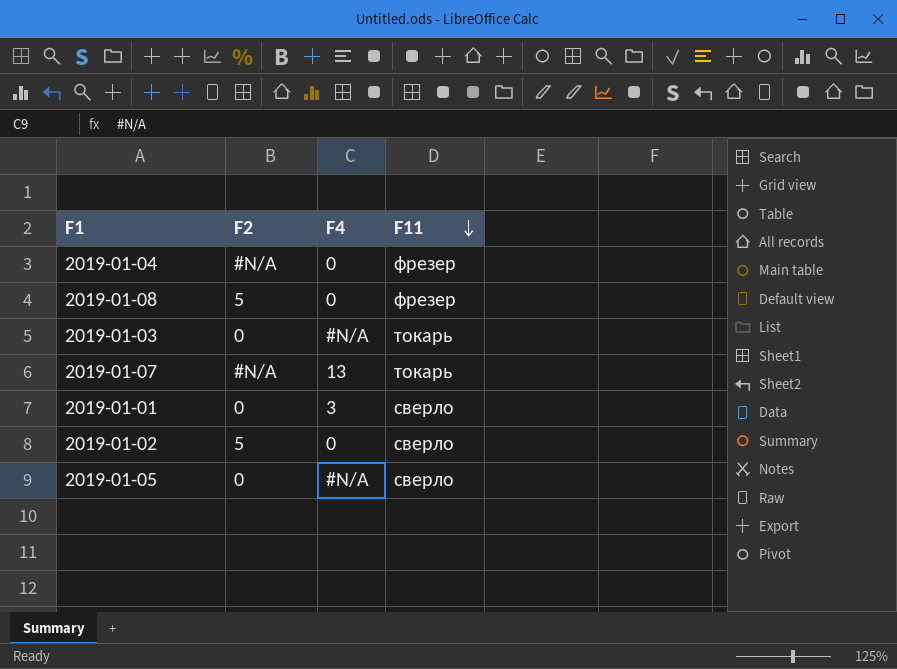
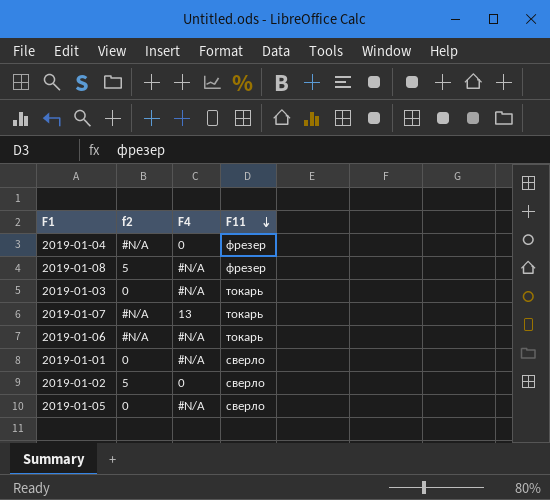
column name: F2 -> f2
2019-01-08 | F4: 0 -> #N/A
row 2019-01-06: none -> #N/A | #N/A | токарь
2019-01-01 | F4: 3 -> #N/A

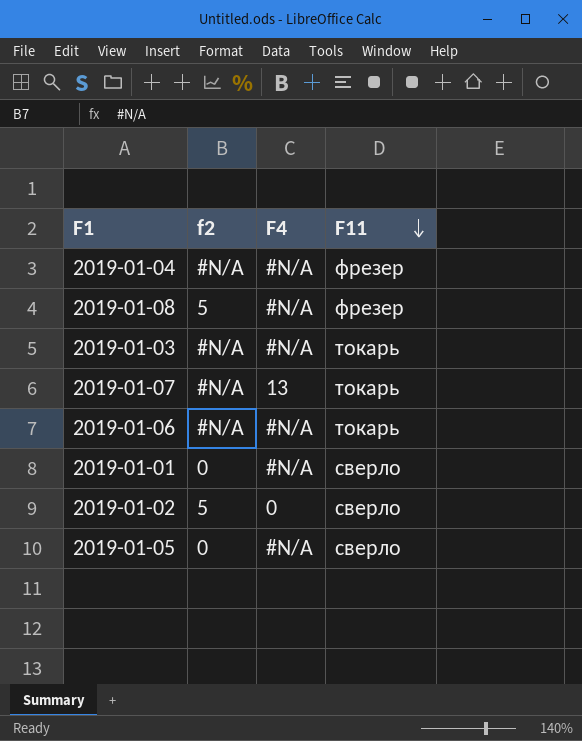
2019-01-04 | F4: 0 -> #N/A
2019-01-03 | f2: 0 -> #N/A

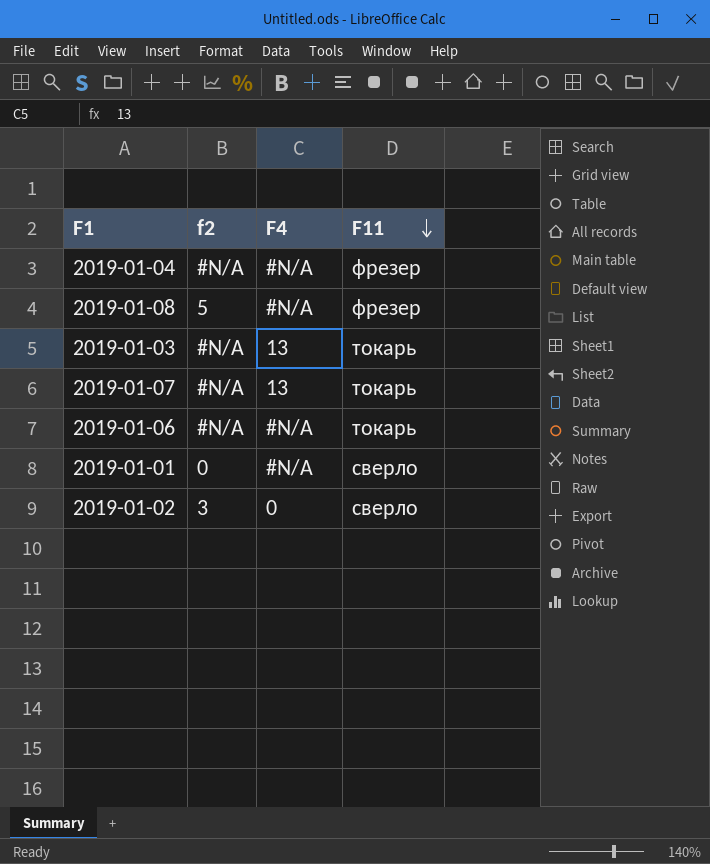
row 2019-01-05: 0 | #N/A | сверло -> none
2019-01-03 | F4: #N/A -> 13
2019-01-02 | f2: 5 -> 3

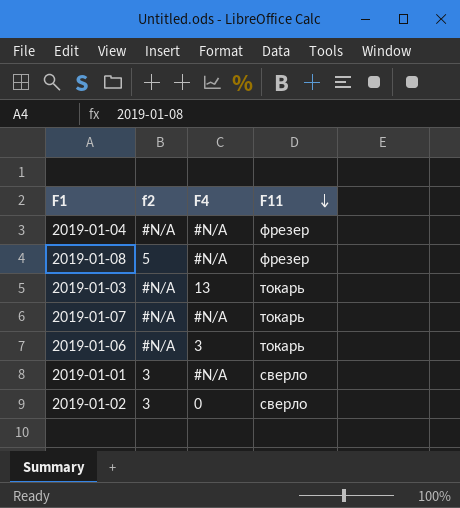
2019-01-07 | F4: 13 -> #N/A
2019-01-06 | F4: #N/A -> 3
2019-01-01 | f2: 0 -> 3

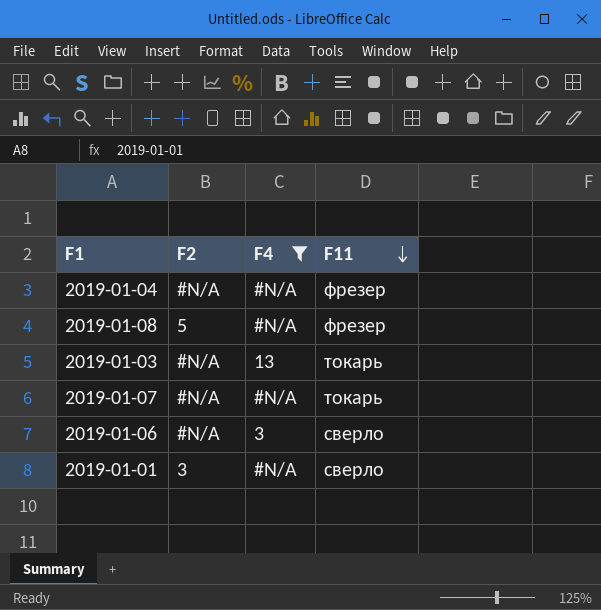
filter: none -> F4 != 0
column name: f2 -> F2
2019-01-06 | F11: токарь -> сверло

